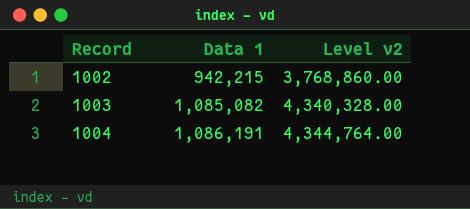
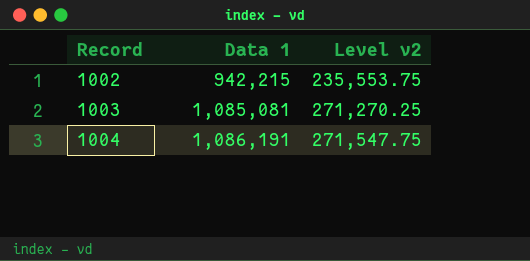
column Level v2 | formula: [Data 1] * 4 -> [Data 1] * 0.25
1003 | Data 1: 1,085,082 -> 1,085,081

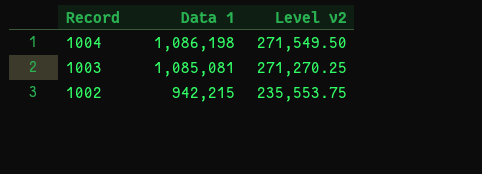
row order: Record ascending -> Record descending
1004 | Data 1: 1,086,191 -> 1,086,198
1004 | Level v2: 271,547.75 -> 271,549.50

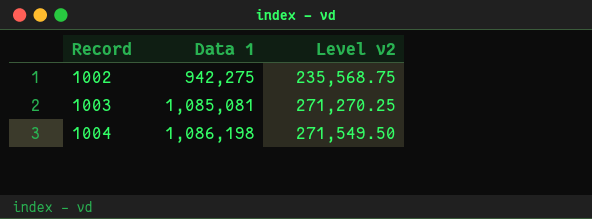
row order: Record descending -> Record ascending
1002 | Data 1: 942,215 -> 942,275
1002 | Level v2: 235,553.75 -> 235,568.75

